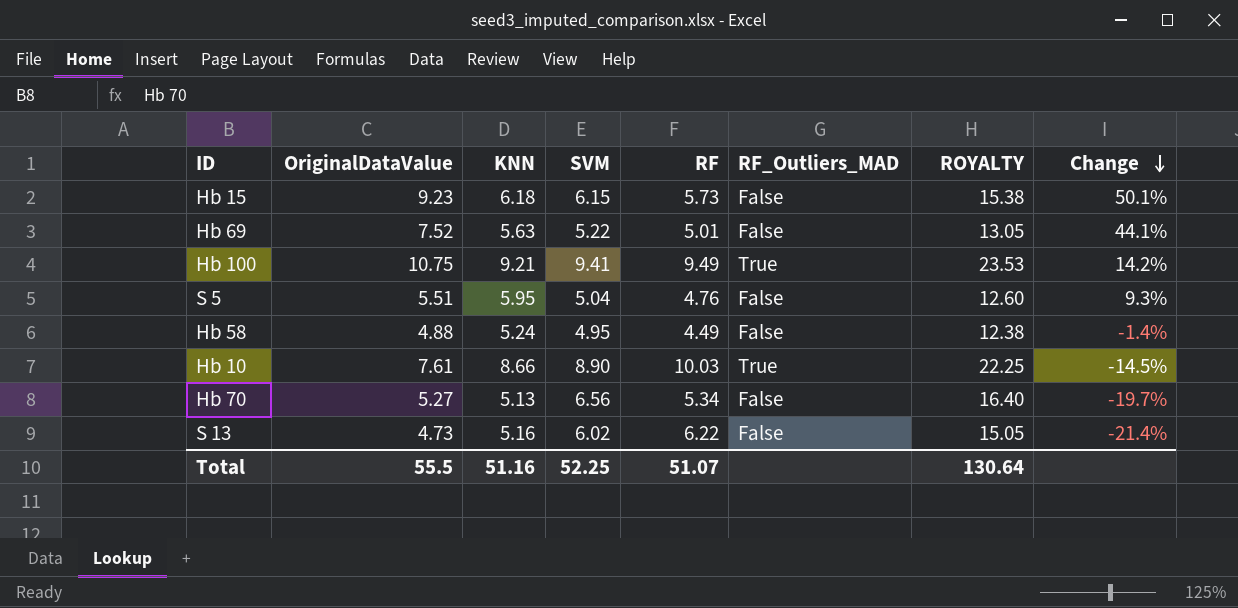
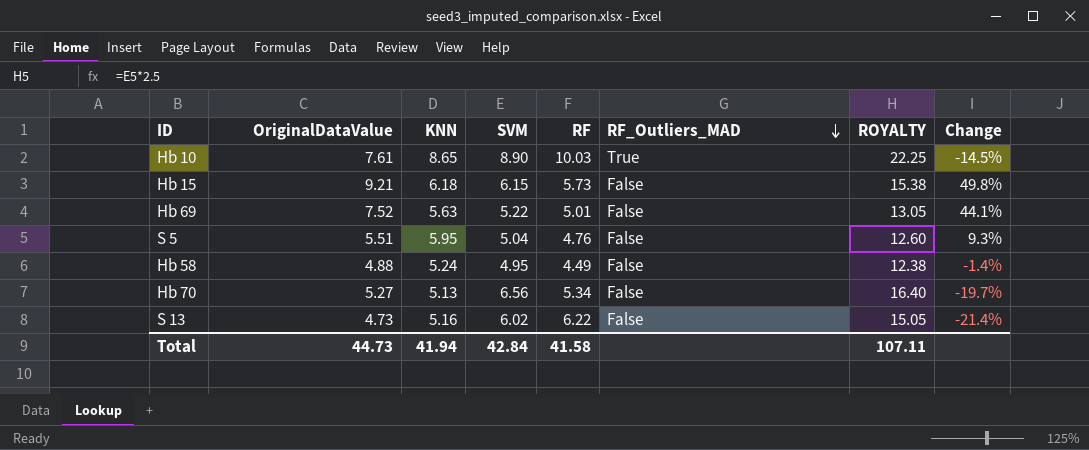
row order: Change descending -> RF_Outliers_MAD descending
row Hb 100: 10.75 | 9.21 | 9.41 | 9.49 | True | 23.53 | 14.2% -> none
Hb 10 | KNN: 8.66 -> 8.65
Hb 15 | OriginalDataValue: 9.23 -> 9.21
Hb 15 | Change: 50.1% -> 49.8%
Total | OriginalDataValue: 55.5 -> 44.73
Total | KNN: 51.16 -> 41.94
Total | SVM: 52.25 -> 42.84
Total | RF: 51.07 -> 41.58
Total | ROYALTY: 130.64 -> 107.11

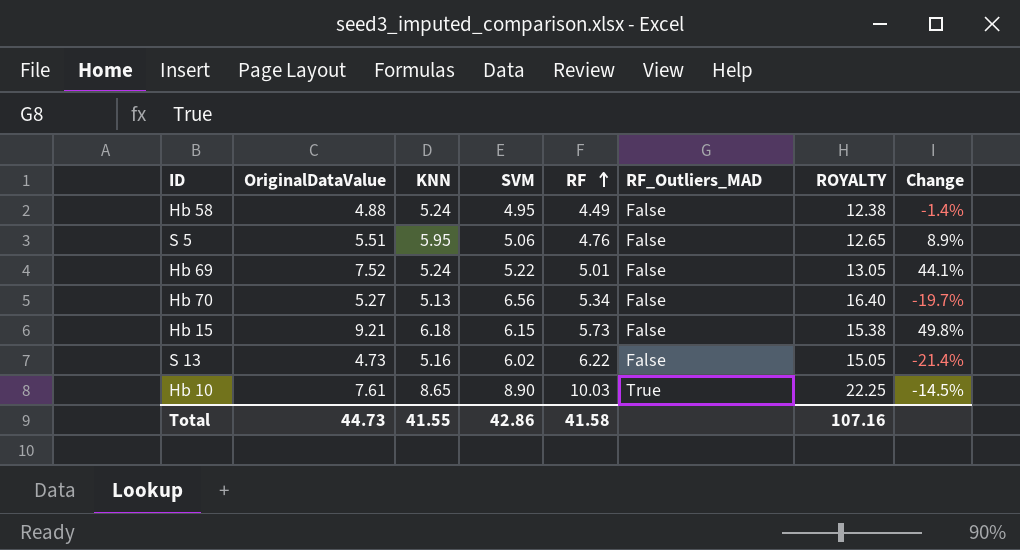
row order: RF_Outliers_MAD descending -> RF ascending
S 5 | SVM: 5.04 -> 5.06
S 5 | ROYALTY: 12.60 -> 12.65
S 5 | Change: 9.3% -> 8.9%
Hb 69 | KNN: 5.63 -> 5.24
Total | KNN: 41.94 -> 41.55
Total | SVM: 42.84 -> 42.86
Total | ROYALTY: 107.11 -> 107.16

